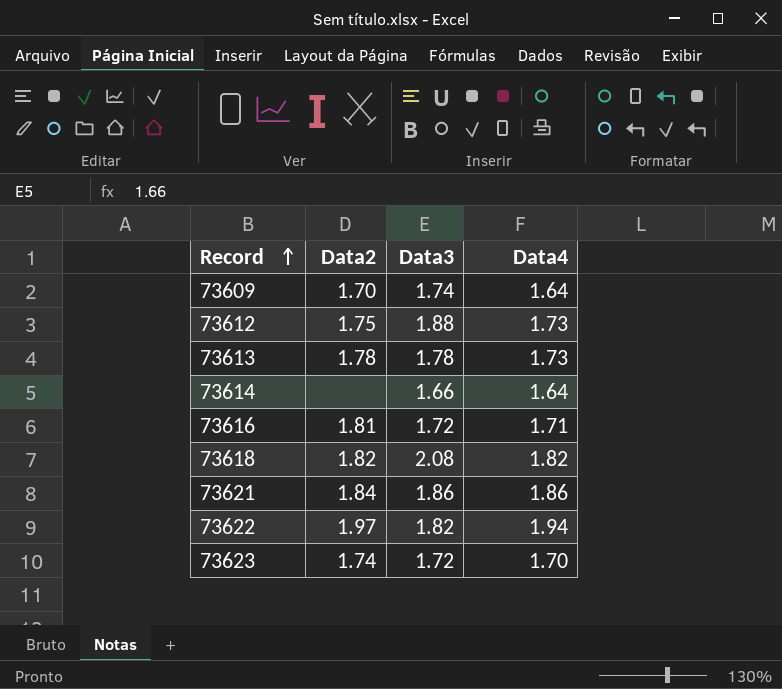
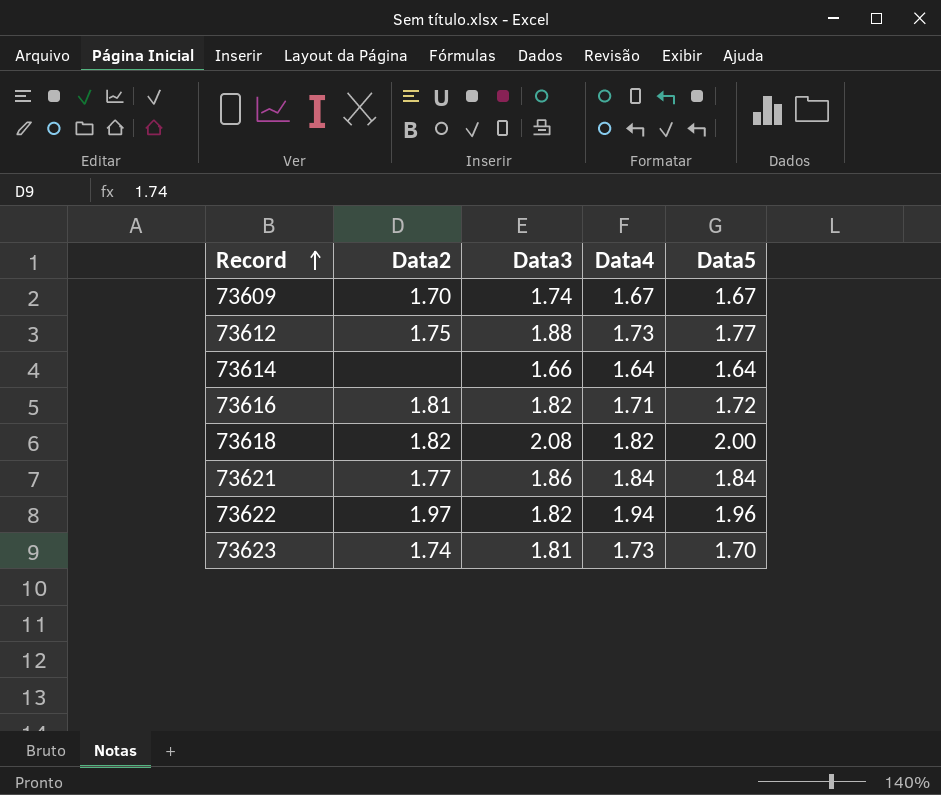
column Data5 | position: none -> 5
row 73613: 1.78 | 1.78 | 1.73 -> none
73609 | Data4: 1.64 -> 1.67
73616 | Data3: 1.72 -> 1.82
73621 | Data2: 1.84 -> 1.77
73621 | Data4: 1.86 -> 1.84
73623 | Data3: 1.72 -> 1.81
73623 | Data4: 1.70 -> 1.73

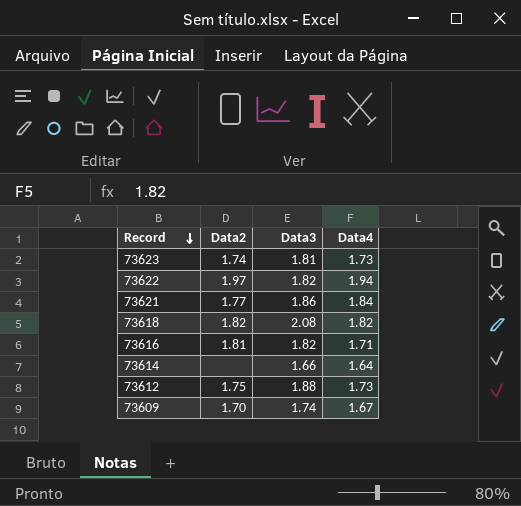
row order: Record ascending -> Record descending
column Data5 | position: 5 -> none

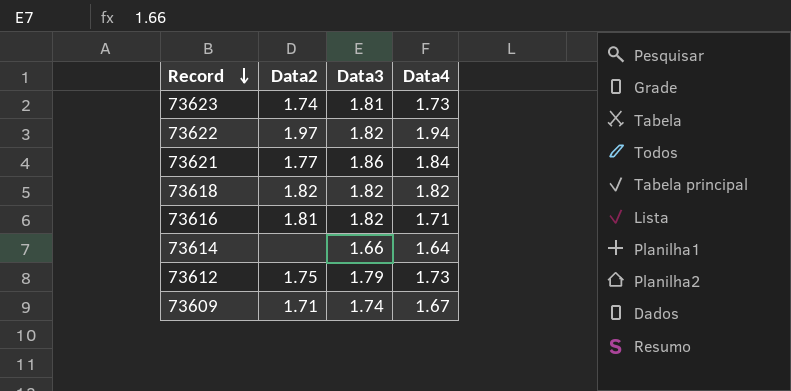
73618 | Data3: 2.08 -> 1.82
73612 | Data3: 1.88 -> 1.79
73609 | Data2: 1.70 -> 1.71

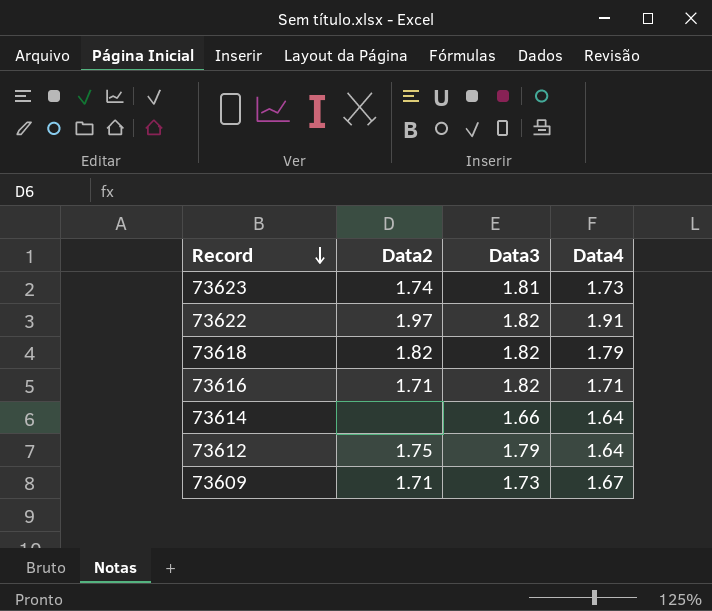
row 73621: 1.77 | 1.86 | 1.84 -> none
73622 | Data4: 1.94 -> 1.91
73618 | Data4: 1.82 -> 1.79
73616 | Data2: 1.81 -> 1.71
73612 | Data4: 1.73 -> 1.64
73609 | Data3: 1.74 -> 1.73

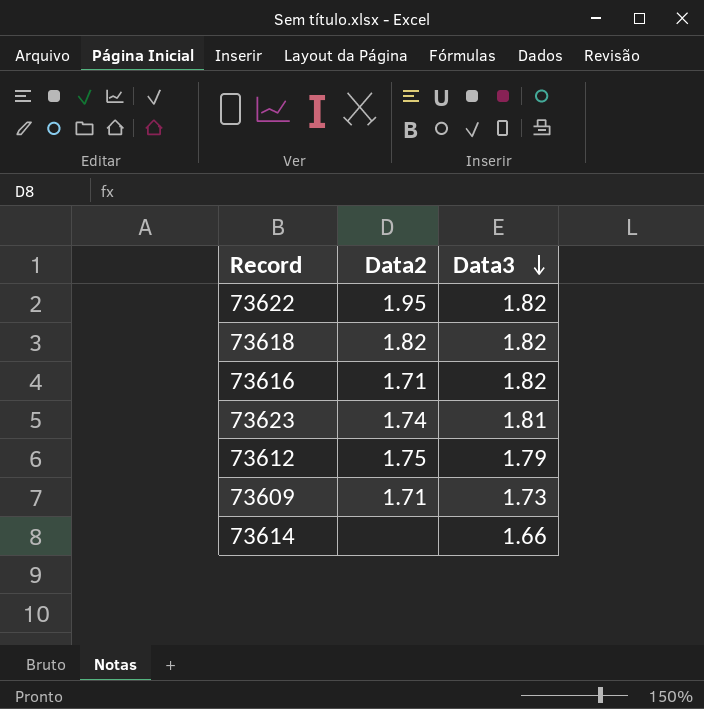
row order: Record descending -> Data3 descending
column Data4 | position: 4 -> none
73622 | Data2: 1.97 -> 1.95

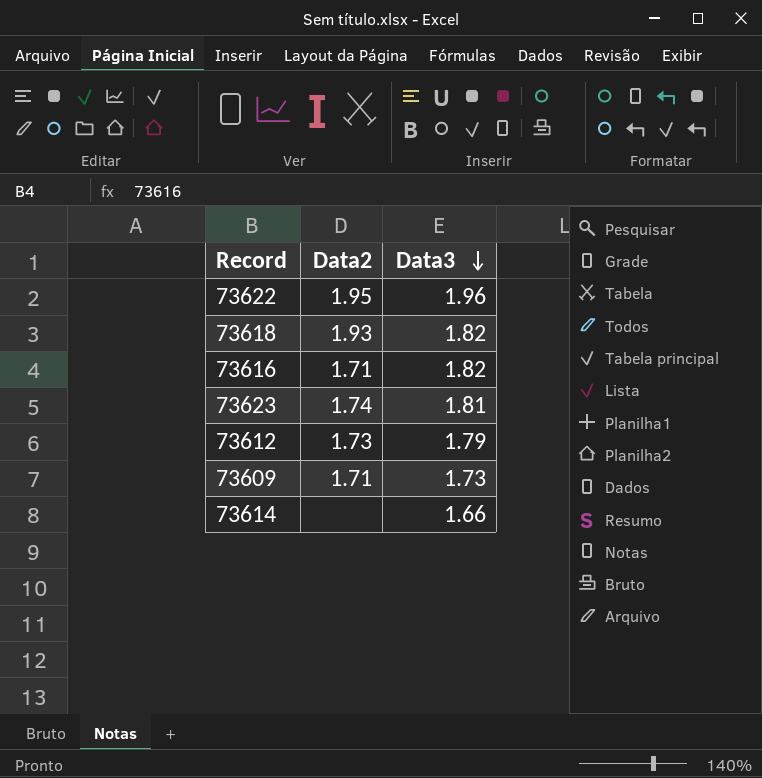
73622 | Data3: 1.82 -> 1.96
73618 | Data2: 1.82 -> 1.93
73612 | Data2: 1.75 -> 1.73

